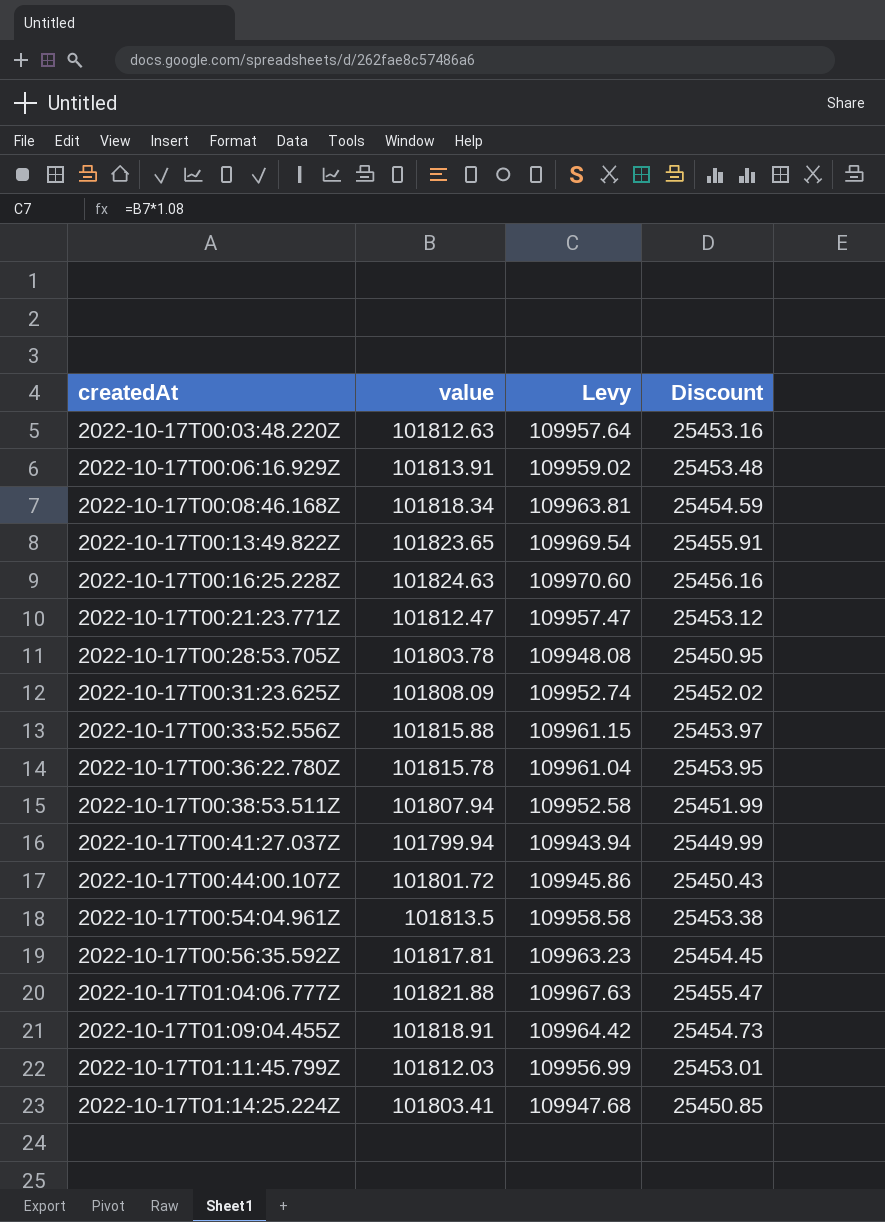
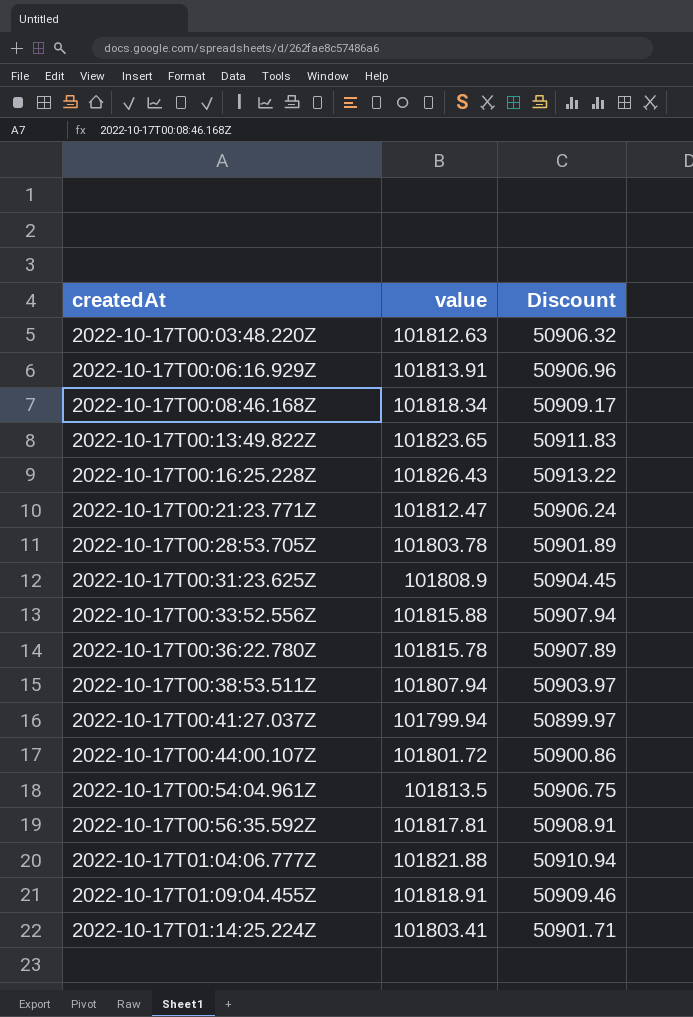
column Levy | formula: [value] * 1.08 -> none
column Discount | formula: [value] * 0.25 -> [value] * 0.5
row 2022-10-17T01:11:45.799Z: 101812.03 | 109956.99 | 25453.01 -> none
2022-10-17T00:16:25.228Z | value: 101824.63 -> 101826.43
2022-10-17T00:31:23.625Z | value: 101808.09 -> 101808.9

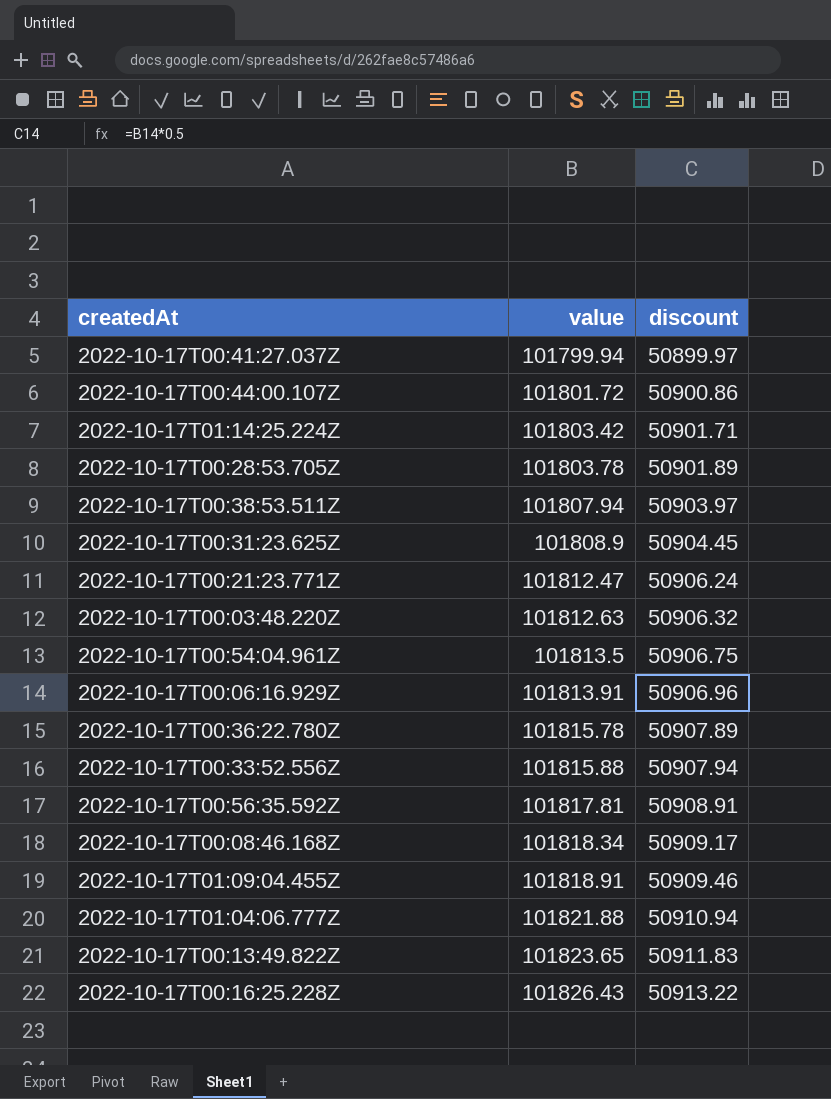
row order: createdAt ascending -> value ascending
column name: Discount -> discount
2022-10-17T01:14:25.224Z | value: 101803.41 -> 101803.42

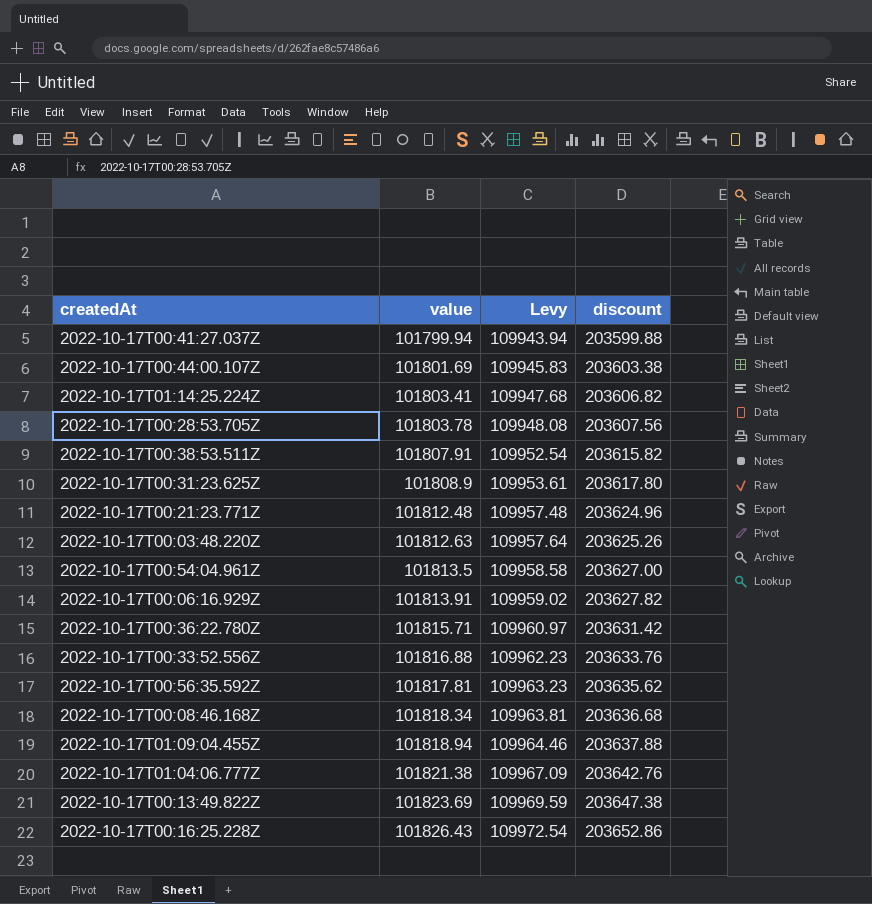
column Levy | formula: none -> [value] * 1.08
column discount | formula: [value] * 0.5 -> [value] * 2
2022-10-17T00:44:00.107Z | value: 101801.72 -> 101801.69
2022-10-17T01:14:25.224Z | value: 101803.42 -> 101803.41
2022-10-17T00:38:53.511Z | value: 101807.94 -> 101807.91
2022-10-17T00:21:23.771Z | value: 101812.47 -> 101812.48
2022-10-17T00:36:22.780Z | value: 101815.78 -> 101815.71
2022-10-17T00:33:52.556Z | value: 101815.88 -> 101816.88
2022-10-17T01:09:04.455Z | value: 101818.91 -> 101818.94
2022-10-17T01:04:06.777Z | value: 101821.88 -> 101821.38
2022-10-17T00:13:49.822Z | value: 101823.65 -> 101823.69

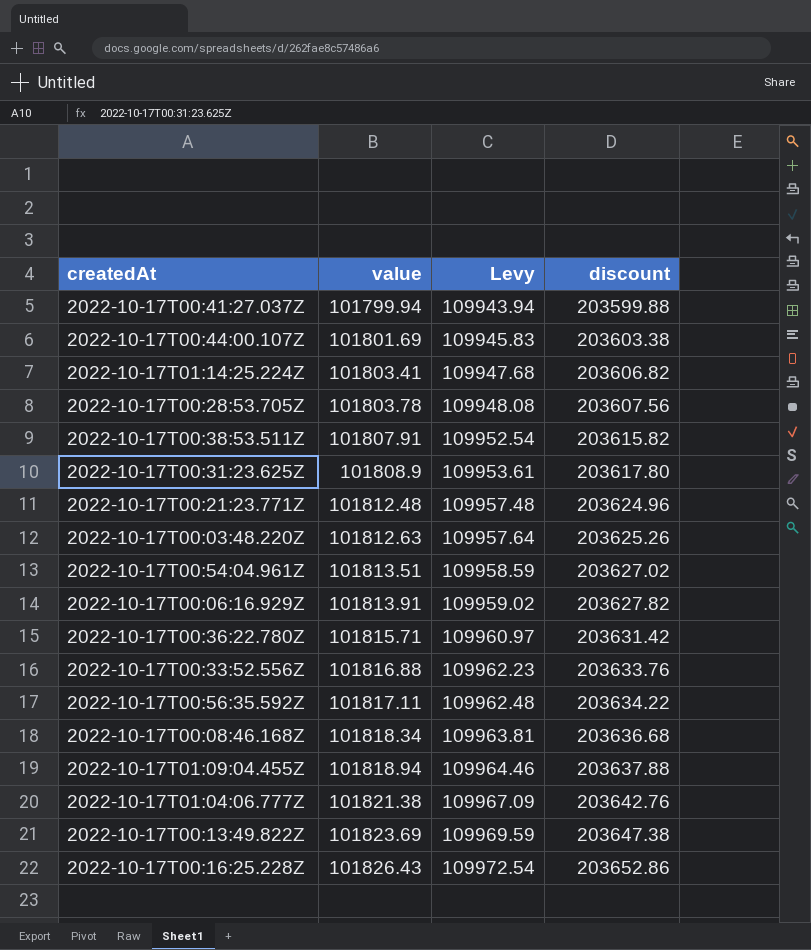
2022-10-17T00:54:04.961Z | value: 101813.5 -> 101813.51
2022-10-17T00:54:04.961Z | Levy: 109958.58 -> 109958.59
2022-10-17T00:54:04.961Z | discount: 203627.00 -> 203627.02
2022-10-17T00:56:35.592Z | value: 101817.81 -> 101817.11
2022-10-17T00:56:35.592Z | Levy: 109963.23 -> 109962.48
2022-10-17T00:56:35.592Z | discount: 203635.62 -> 203634.22

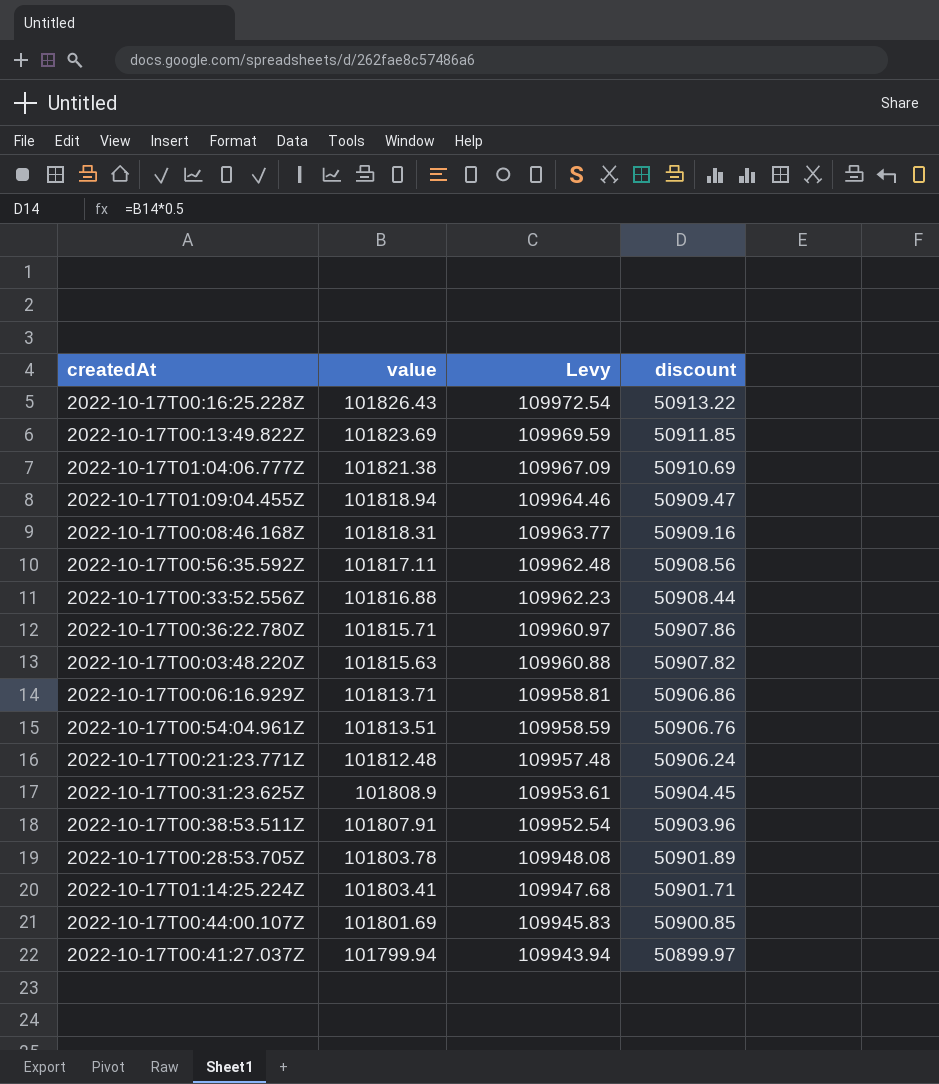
row order: value ascending -> value descending
column discount | formula: [value] * 2 -> [value] * 0.5
2022-10-17T00:08:46.168Z | value: 101818.34 -> 101818.31
2022-10-17T00:08:46.168Z | Levy: 109963.81 -> 109963.77
2022-10-17T00:03:48.220Z | value: 101812.63 -> 101815.63
2022-10-17T00:03:48.220Z | Levy: 109957.64 -> 109960.88
2022-10-17T00:06:16.929Z | value: 101813.91 -> 101813.71
2022-10-17T00:06:16.929Z | Levy: 109959.02 -> 109958.81

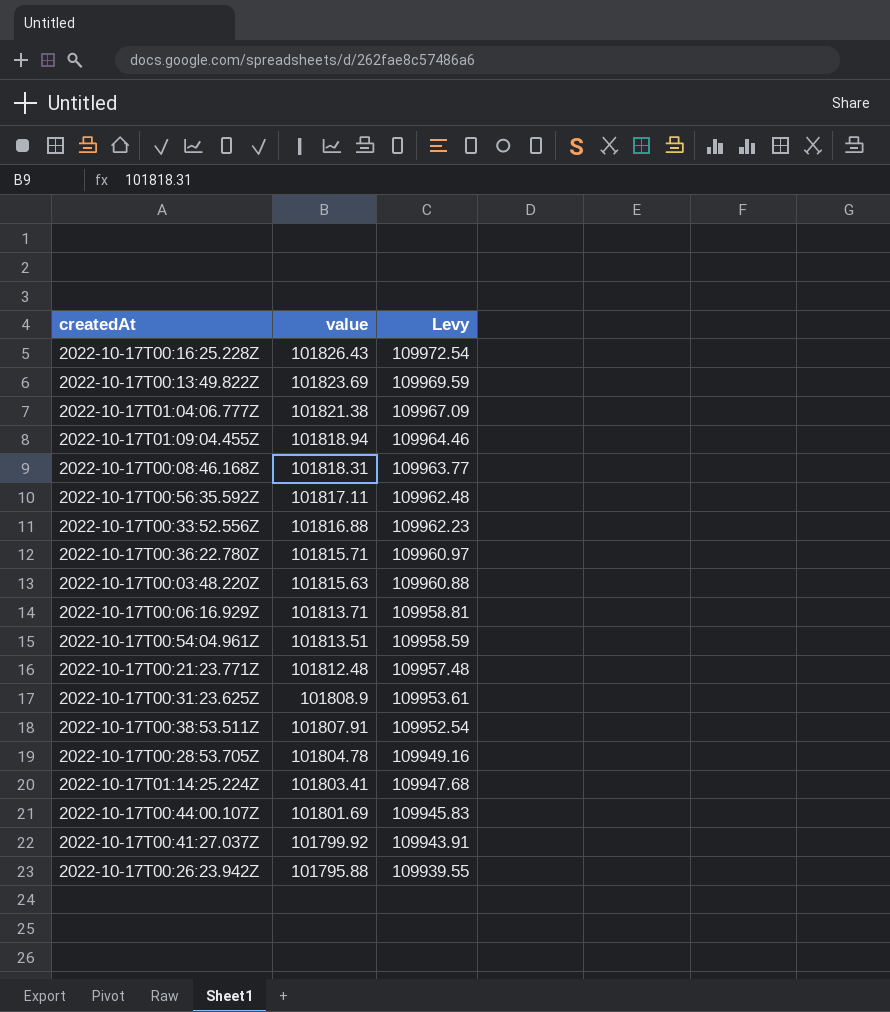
column discount | formula: [value] * 0.5 -> none
2022-10-17T00:28:53.705Z | value: 101803.78 -> 101804.78
2022-10-17T00:28:53.705Z | Levy: 109948.08 -> 109949.16
2022-10-17T00:41:27.037Z | value: 101799.94 -> 101799.92
2022-10-17T00:41:27.037Z | Levy: 109943.94 -> 109943.91
row 2022-10-17T00:26:23.942Z: none -> 101795.88 | 109939.55

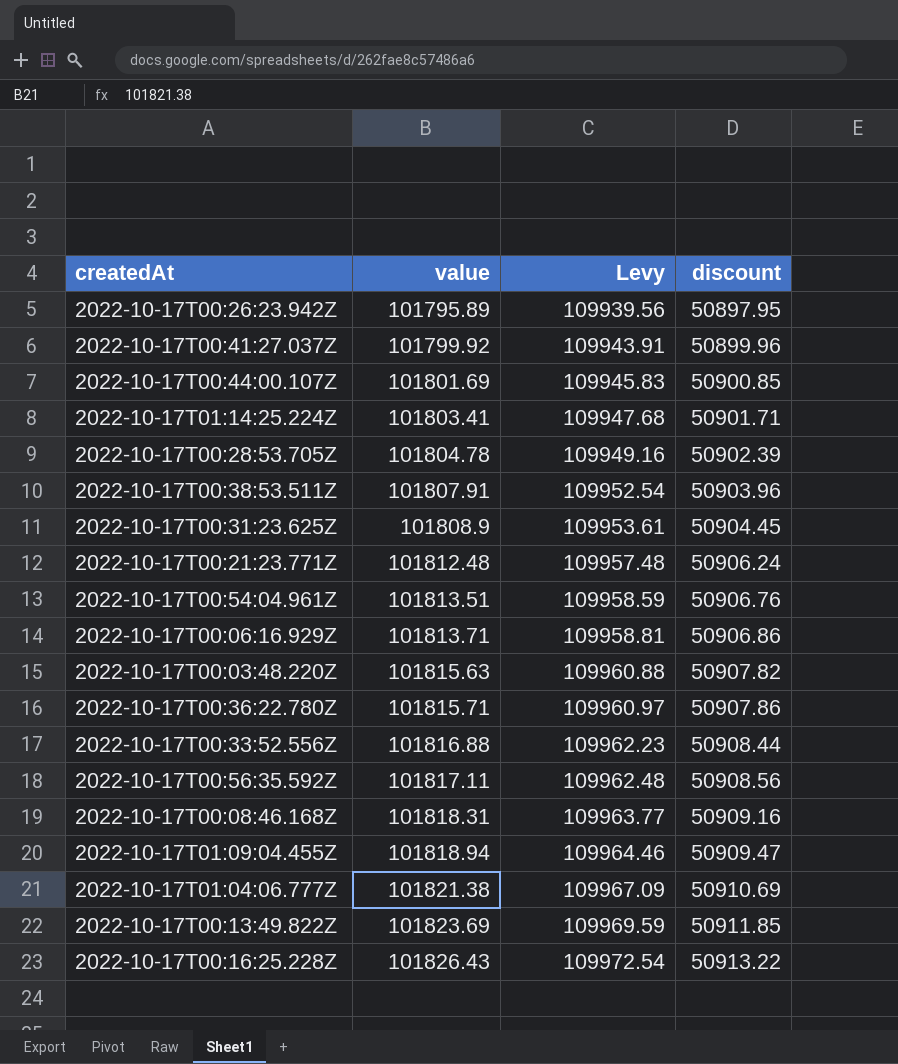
row order: value descending -> value ascending
column discount | formula: none -> [value] * 0.5
2022-10-17T00:26:23.942Z | value: 101795.88 -> 101795.89
2022-10-17T00:26:23.942Z | Levy: 109939.55 -> 109939.56

